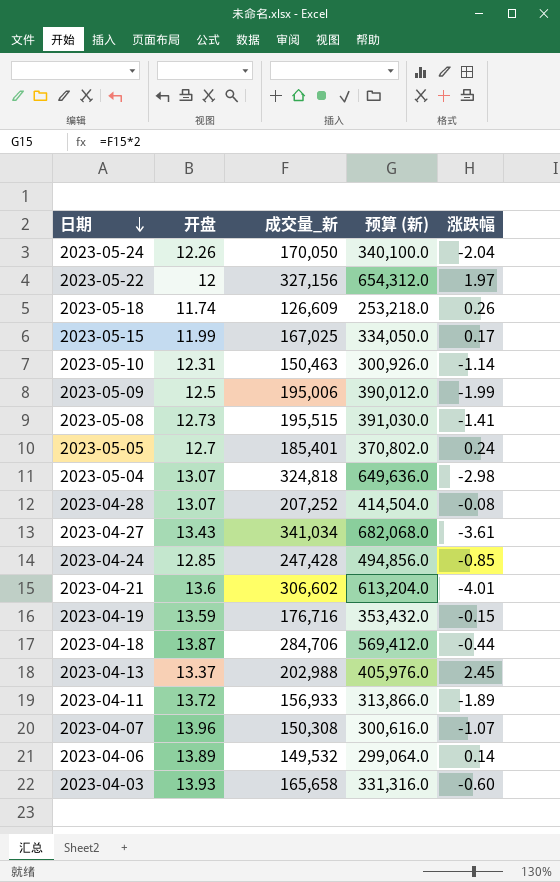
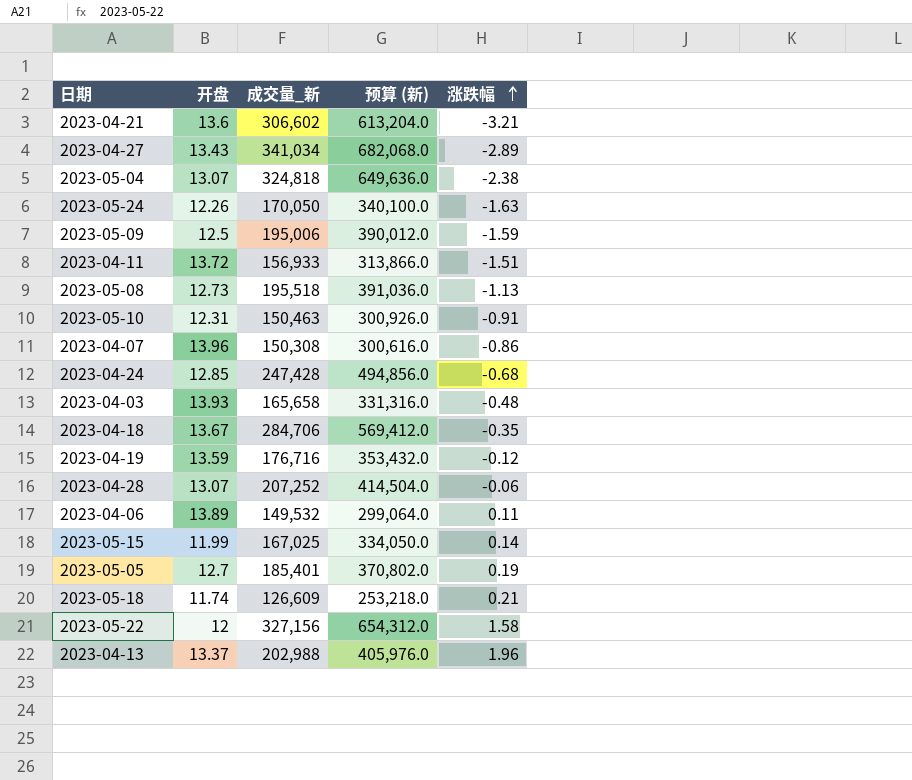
row order: 日期 descending -> 涨跌幅 ascending
2023-04-21 | 涨跌幅: -4.01 -> -3.21
2023-04-27 | 涨跌幅: -3.61 -> -2.89
2023-05-04 | 涨跌幅: -2.98 -> -2.38
2023-05-24 | 涨跌幅: -2.04 -> -1.63
2023-05-09 | 涨跌幅: -1.99 -> -1.59
2023-04-11 | 涨跌幅: -1.89 -> -1.51
2023-05-08 | 成交量_新: 195,515 -> 195,518
2023-05-08 | 预算 (新): 391,030.0 -> 391,036.0
2023-05-08 | 涨跌幅: -1.41 -> -1.13
2023-05-10 | 涨跌幅: -1.14 -> -0.91
2023-04-07 | 涨跌幅: -1.07 -> -0.86
2023-04-24 | 涨跌幅: -0.85 -> -0.68
2023-04-03 | 涨跌幅: -0.60 -> -0.48
2023-04-18 | 开盘: 13.87 -> 13.67
2023-04-18 | 涨跌幅: -0.44 -> -0.35
2023-04-19 | 涨跌幅: -0.15 -> -0.12
2023-04-28 | 涨跌幅: -0.08 -> -0.06
2023-04-06 | 涨跌幅: 0.14 -> 0.11
2023-05-15 | 涨跌幅: 0.17 -> 0.14
2023-05-05 | 涨跌幅: 0.24 -> 0.19
2023-05-18 | 涨跌幅: 0.26 -> 0.21
2023-05-22 | 涨跌幅: 1.97 -> 1.58
2023-04-13 | 涨跌幅: 2.45 -> 1.96

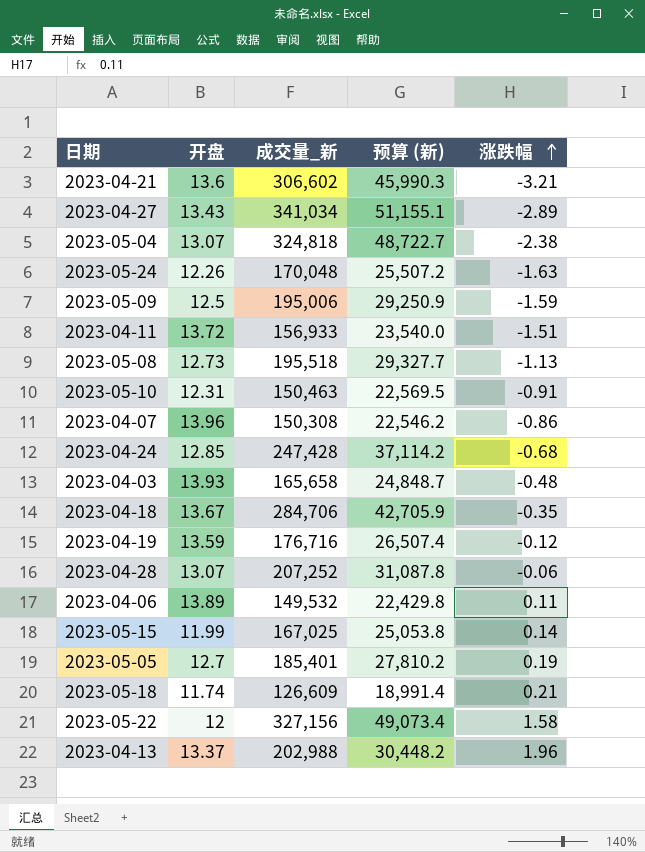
column 预算 (新) | formula: [成交量_新] * 2 -> [成交量_新] * 0.15
2023-05-24 | 成交量_新: 170,050 -> 170,048

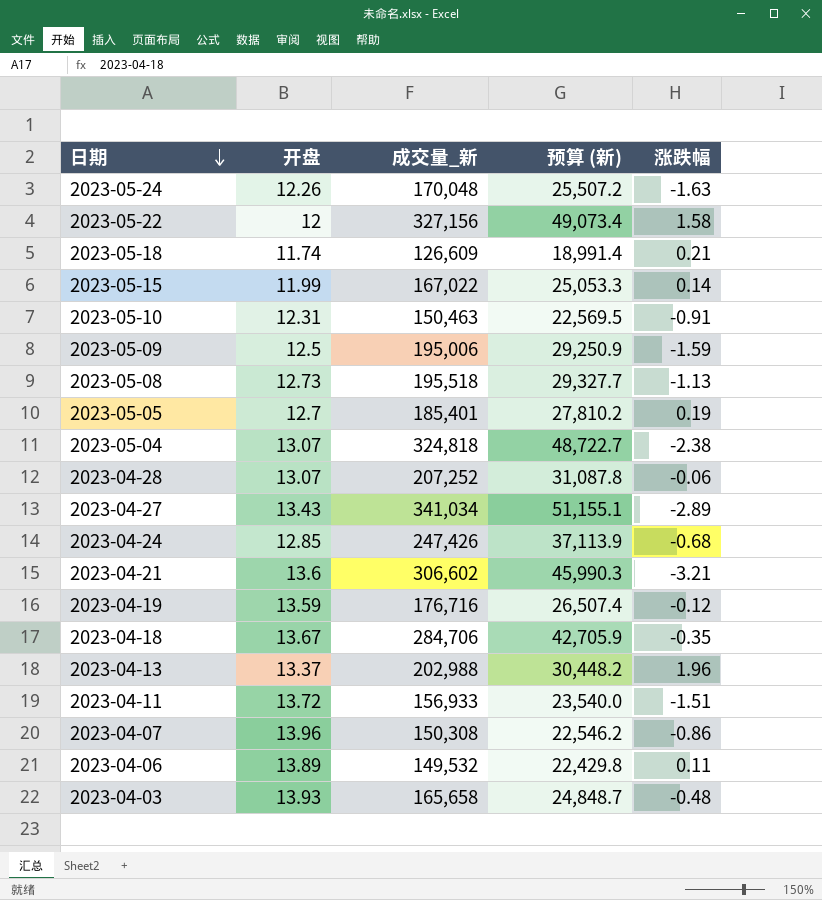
row order: 涨跌幅 ascending -> 日期 descending
2023-05-15 | 成交量_新: 167,025 -> 167,022
2023-05-15 | 预算 (新): 25,053.8 -> 25,053.3
2023-04-24 | 成交量_新: 247,428 -> 247,426
2023-04-24 | 预算 (新): 37,114.2 -> 37,113.9

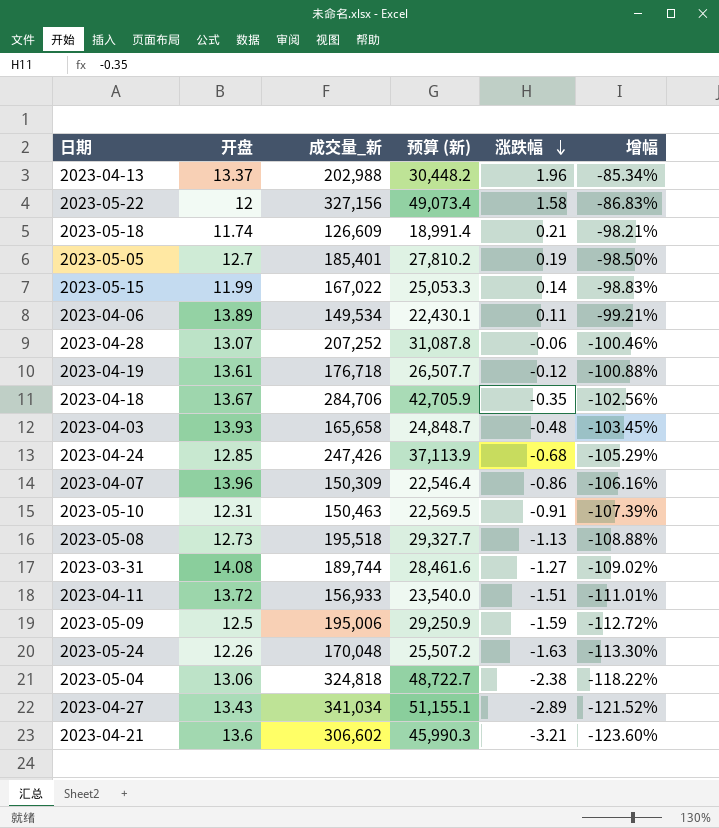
row order: 日期 descending -> 涨跌幅 descending
column 增幅 | formula: none -> ([涨跌幅] - [开盘]) / [开盘]
2023-04-06 | 成交量_新: 149,532 -> 149,534
2023-04-06 | 预算 (新): 22,429.8 -> 22,430.1
2023-04-19 | 开盘: 13.59 -> 13.61
2023-04-19 | 成交量_新: 176,716 -> 176,718
2023-04-19 | 预算 (新): 26,507.4 -> 26,507.7
2023-04-07 | 成交量_新: 150,308 -> 150,309
2023-04-07 | 预算 (新): 22,546.2 -> 22,546.4
row 2023-03-31: none -> 14.08 | 189,744 | 28,461.6 | -1.27 | -109.02%
2023-05-04 | 开盘: 13.07 -> 13.06

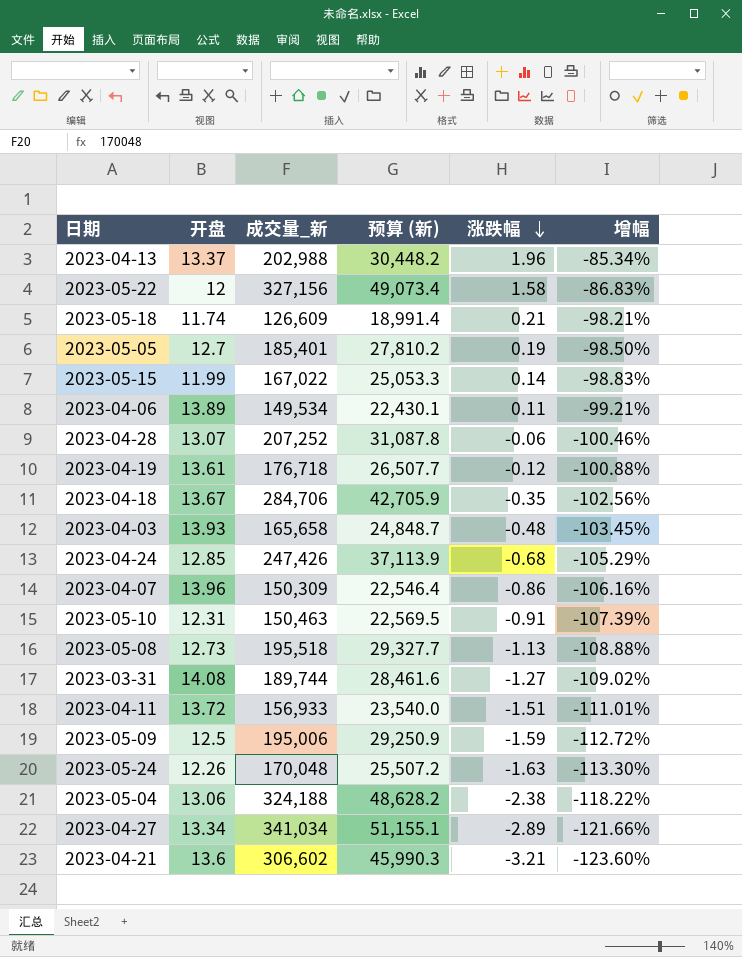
2023-05-04 | 成交量_新: 324,818 -> 324,188
2023-05-04 | 预算 (新): 48,722.7 -> 48,628.2
2023-04-27 | 开盘: 13.43 -> 13.34
2023-04-27 | 增幅: -121.52% -> -121.66%

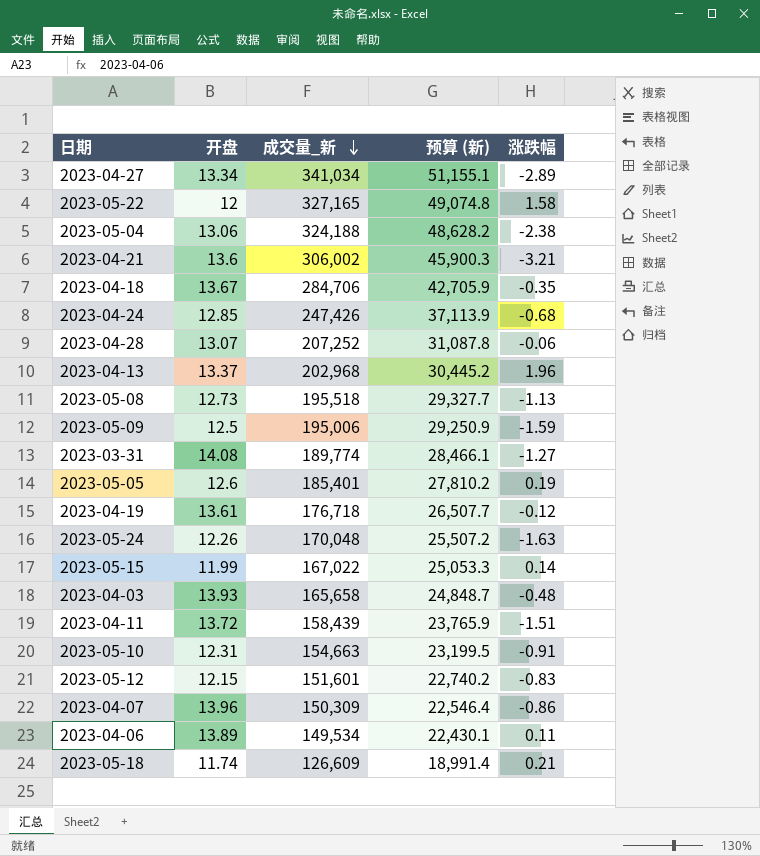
row order: 涨跌幅 descending -> 成交量_新 descending
column 增幅 | formula: ([涨跌幅] - [开盘]) / [开盘] -> none
2023-05-22 | 成交量_新: 327,156 -> 327,165
2023-05-22 | 预算 (新): 49,073.4 -> 49,074.8
2023-04-21 | 成交量_新: 306,602 -> 306,002
2023-04-21 | 预算 (新): 45,990.3 -> 45,900.3
2023-04-13 | 成交量_新: 202,988 -> 202,968
2023-04-13 | 预算 (新): 30,448.2 -> 30,445.2
2023-03-31 | 成交量_新: 189,744 -> 189,774
2023-03-31 | 预算 (新): 28,461.6 -> 28,466.1
2023-05-05 | 开盘: 12.7 -> 12.6
2023-04-11 | 成交量_新: 156,933 -> 158,439
2023-04-11 | 预算 (新): 23,540.0 -> 23,765.9
2023-05-10 | 成交量_新: 150,463 -> 154,663
2023-05-10 | 预算 (新): 22,569.5 -> 23,199.5
row 2023-05-12: none -> 12.15 | 151,601 | 22,740.2 | -0.83

